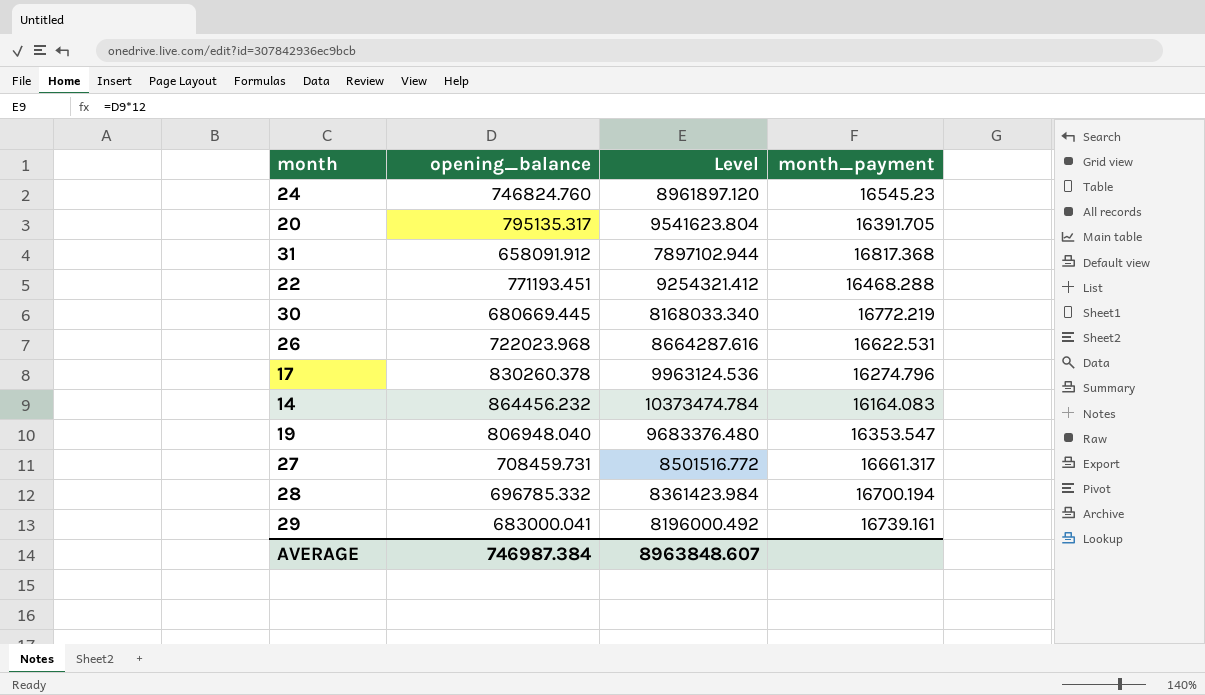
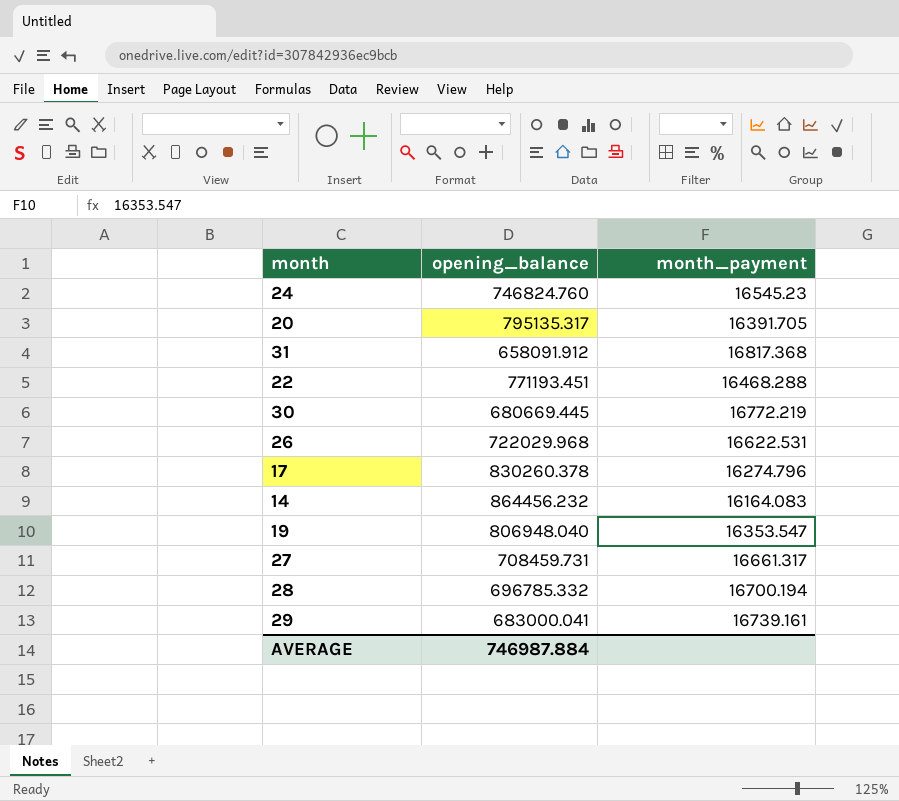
column Level | formula: [opening_balance] * 12 -> none
26 | opening_balance: 722023.968 -> 722029.968
AVERAGE | opening_balance: 746987.384 -> 746987.884

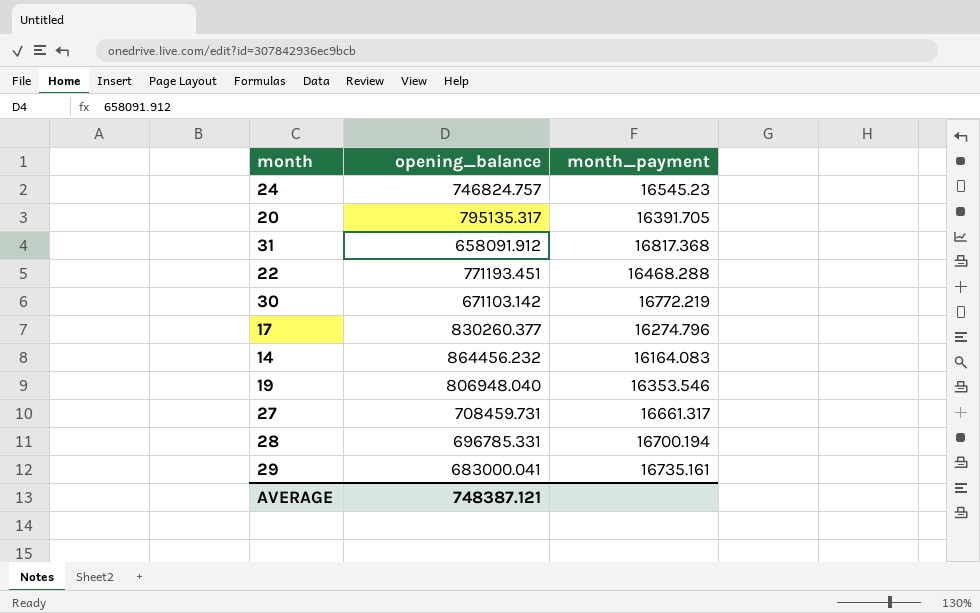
row 26: 722029.968 | 16622.531 -> none
24 | opening_balance: 746824.760 -> 746824.757
30 | opening_balance: 680669.445 -> 671103.142
17 | opening_balance: 830260.378 -> 830260.377
19 | month_payment: 16353.547 -> 16353.546
28 | opening_balance: 696785.332 -> 696785.331
29 | month_payment: 16739.161 -> 16735.161
AVERAGE | opening_balance: 746987.884 -> 748387.121

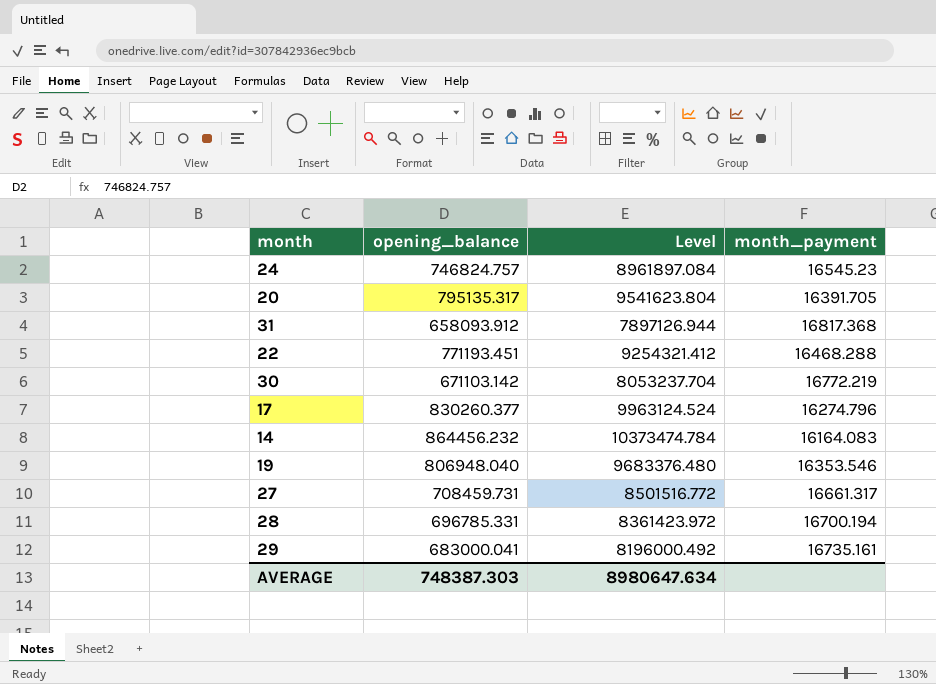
column Level | formula: none -> [opening_balance] * 12
31 | opening_balance: 658091.912 -> 658093.912
AVERAGE | opening_balance: 748387.121 -> 748387.303

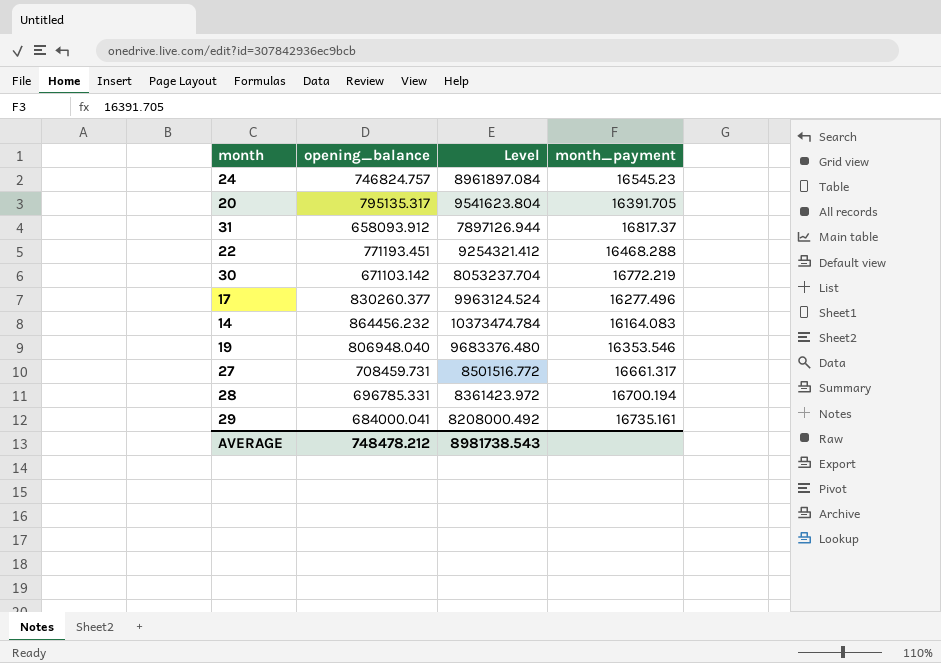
31 | month_payment: 16817.368 -> 16817.37
17 | month_payment: 16274.796 -> 16277.496
29 | opening_balance: 683000.041 -> 684000.041
29 | Level: 8196000.492 -> 8208000.492
AVERAGE | opening_balance: 748387.303 -> 748478.212
AVERAGE | Level: 8980647.634 -> 8981738.543

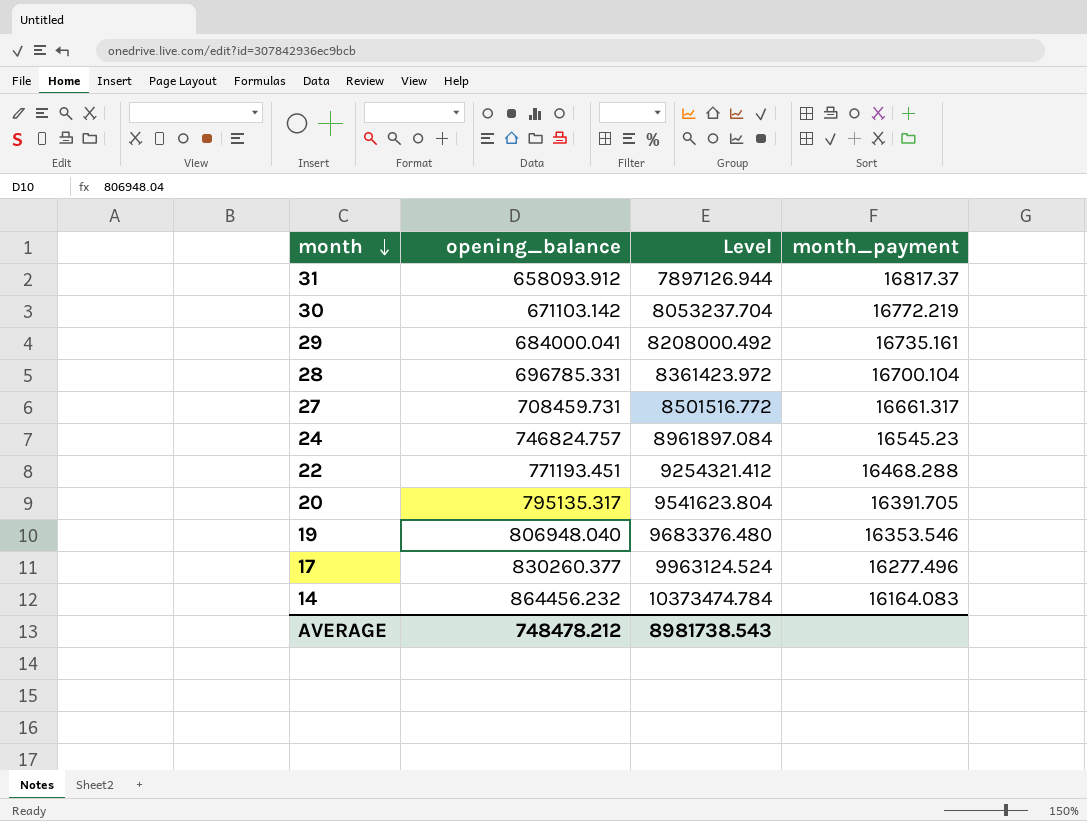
row order: none -> month descending
28 | month_payment: 16700.194 -> 16700.104

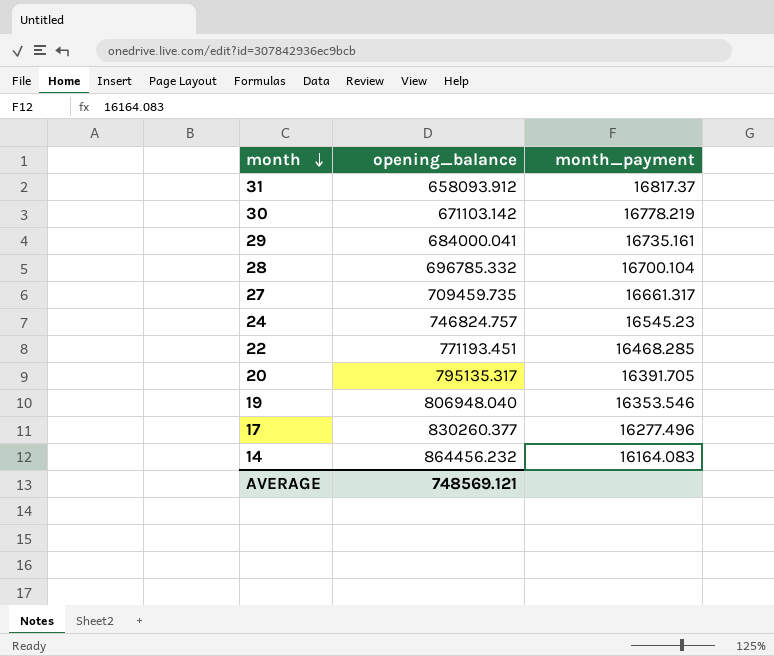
column Level | formula: [opening_balance] * 12 -> none
30 | month_payment: 16772.219 -> 16778.219
28 | opening_balance: 696785.331 -> 696785.332
27 | opening_balance: 708459.731 -> 709459.735
22 | month_payment: 16468.288 -> 16468.285
AVERAGE | opening_balance: 748478.212 -> 748569.121

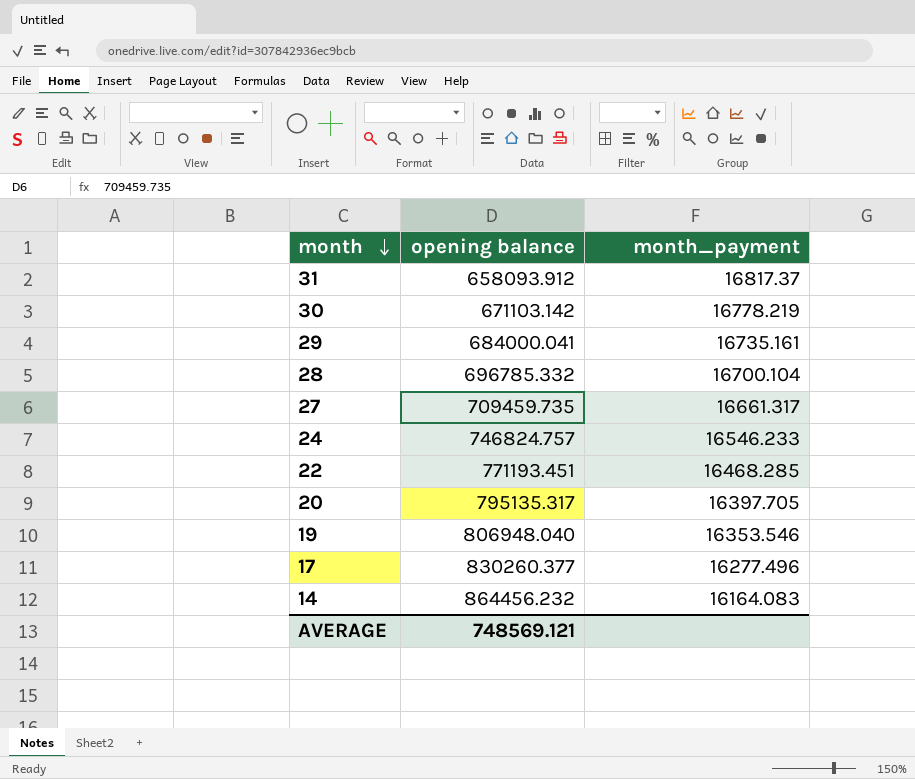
column name: opening_balance -> opening balance
24 | month_payment: 16545.23 -> 16546.233
20 | month_payment: 16391.705 -> 16397.705

